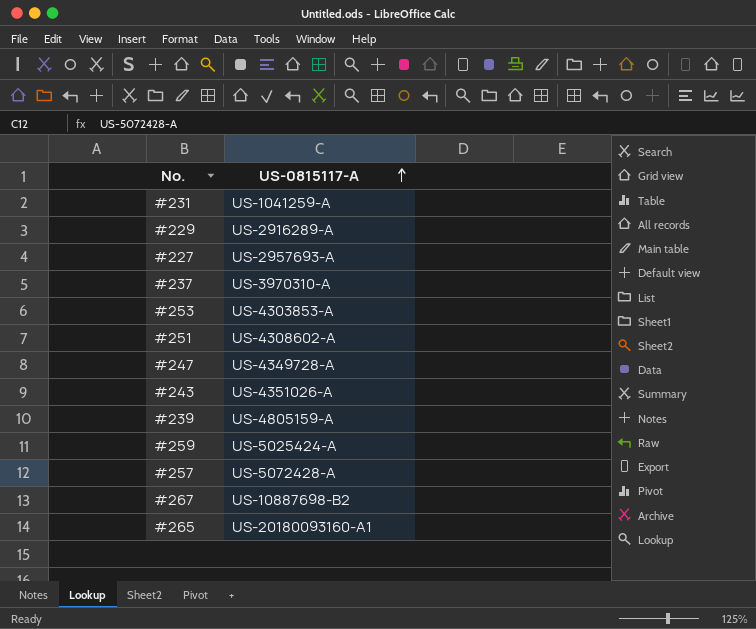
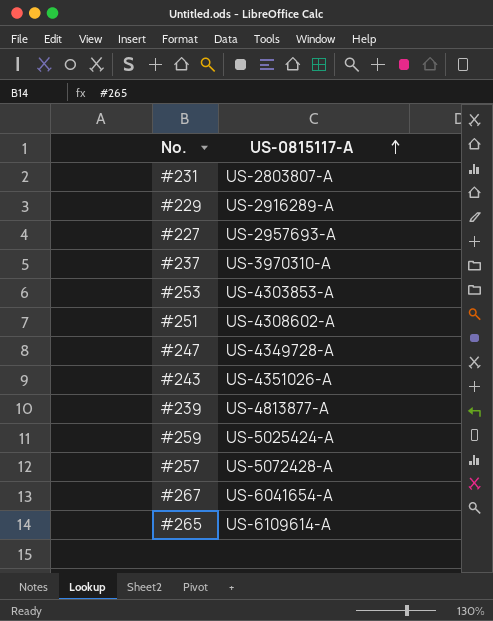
#231 | US-0815117-A: US-1041259-A -> US-2803807-A
#239 | US-0815117-A: US-4805159-A -> US-4813877-A
#267 | US-0815117-A: US-10887698-B2 -> US-6041654-A
#265 | US-0815117-A: US-20180093160-A1 -> US-6109614-A

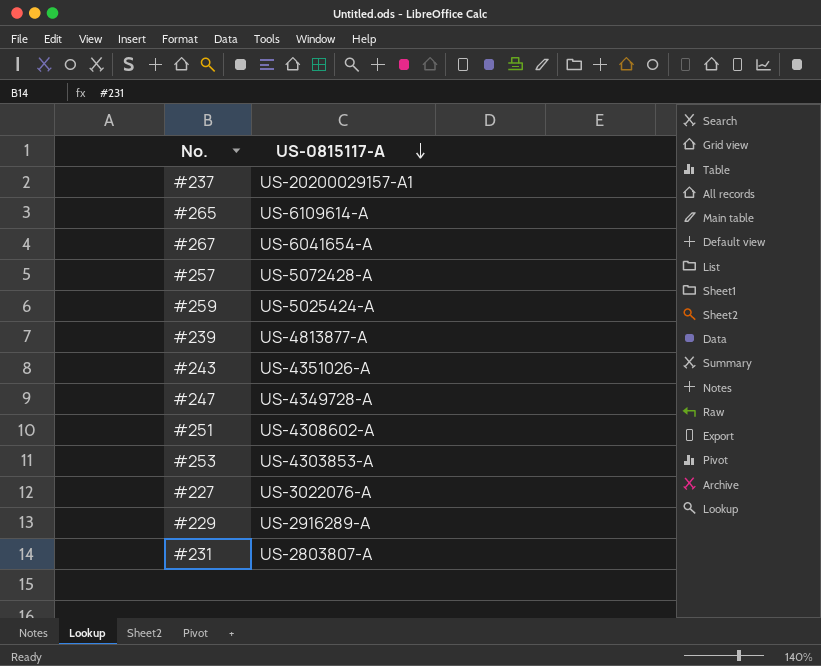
row order: US-0815117-A ascending -> US-0815117-A descending
#237 | US-0815117-A: US-3970310-A -> US-20200029157-A1
#227 | US-0815117-A: US-2957693-A -> US-3022076-A

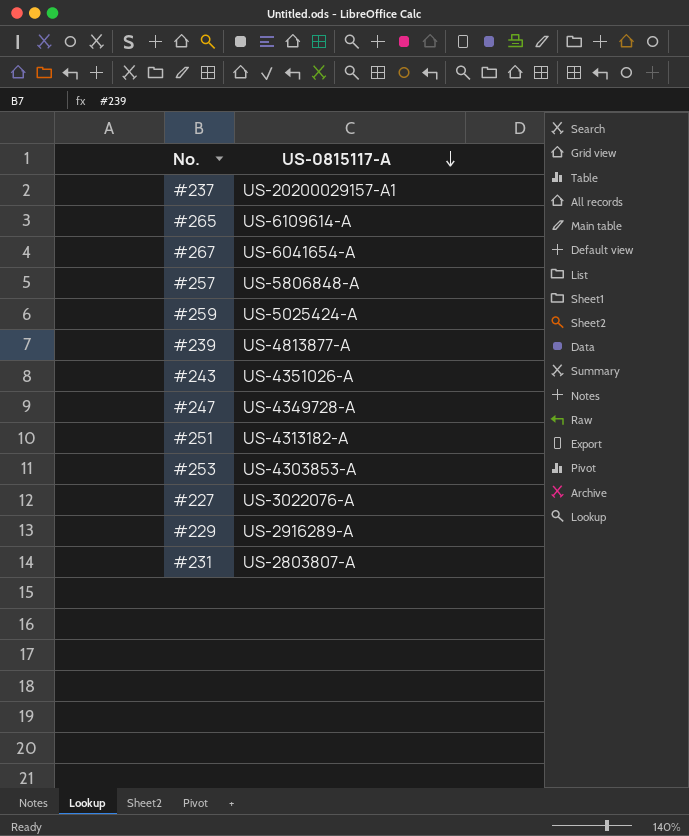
#257 | US-0815117-A: US-5072428-A -> US-5806848-A
#251 | US-0815117-A: US-4308602-A -> US-4313182-A

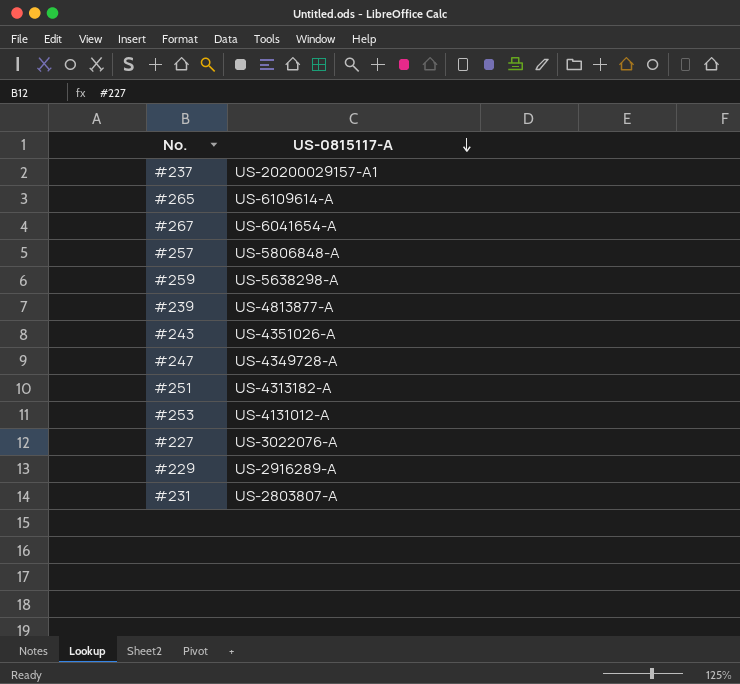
#259 | US-0815117-A: US-5025424-A -> US-5638298-A
#253 | US-0815117-A: US-4303853-A -> US-4131012-A

